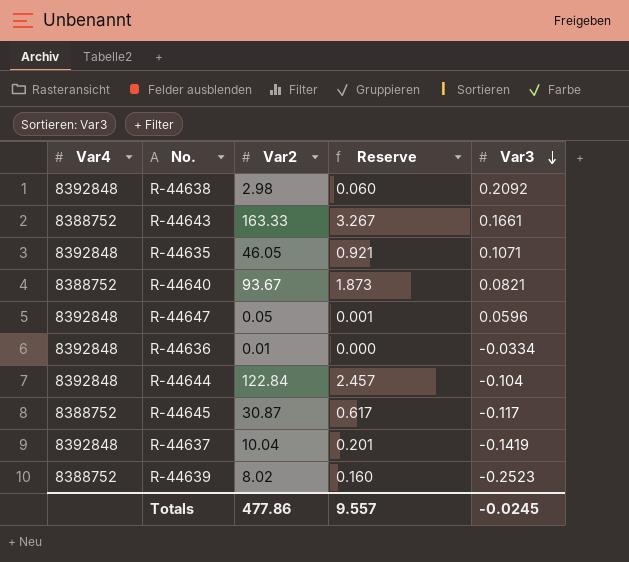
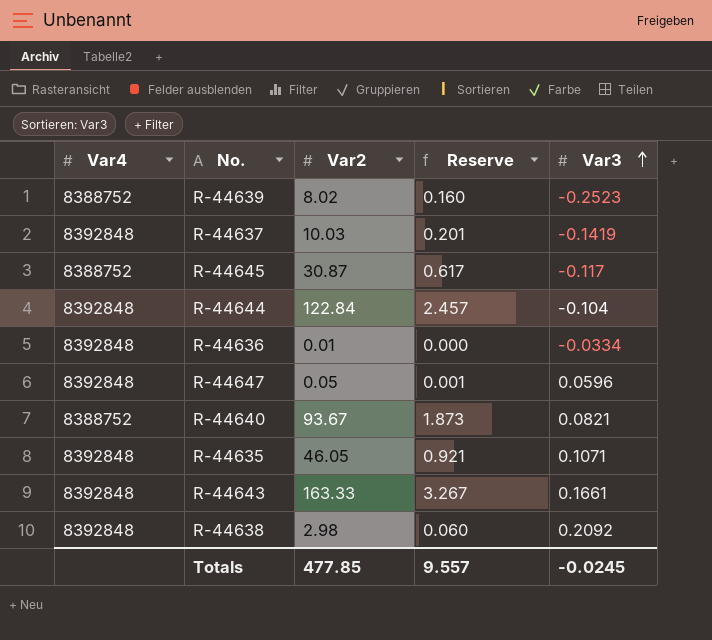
row order: Var3 descending -> Var3 ascending
R-44637 | Var2: 10.04 -> 10.03
R-44643 | Var4: 8388752 -> 8392848
Totals | Var2: 477.86 -> 477.85

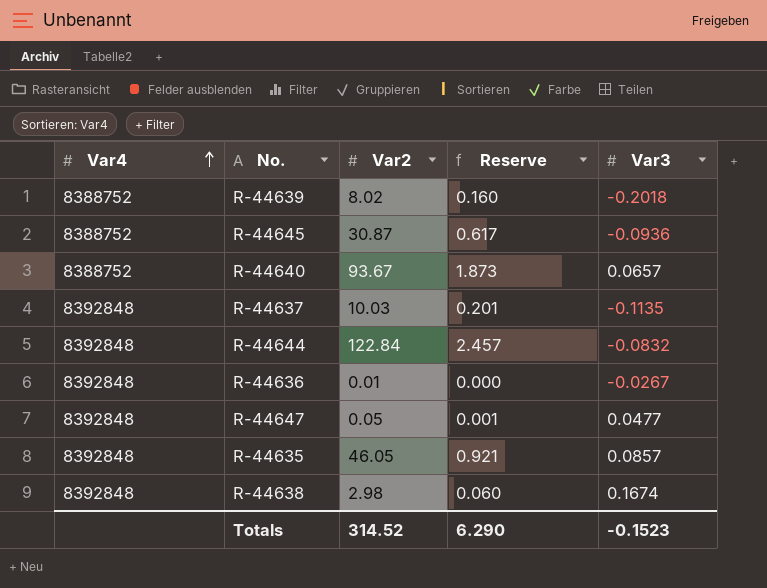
row order: Var3 ascending -> Var4 ascending
row R-44643: 8392848 | 163.33 | 3.267 | 0.1661 -> none
R-44639 | Var3: -0.2523 -> -0.2018
R-44645 | Var3: -0.117 -> -0.0936
R-44640 | Var3: 0.0821 -> 0.0657
R-44637 | Var3: -0.1419 -> -0.1135
R-44644 | Var3: -0.104 -> -0.0832
R-44636 | Var3: -0.0334 -> -0.0267
R-44647 | Var3: 0.0596 -> 0.0477
R-44635 | Var3: 0.1071 -> 0.0857
R-44638 | Var3: 0.2092 -> 0.1674
Totals | Var2: 477.85 -> 314.52
Totals | Reserve: 9.557 -> 6.290
Totals | Var3: -0.0245 -> -0.1523

